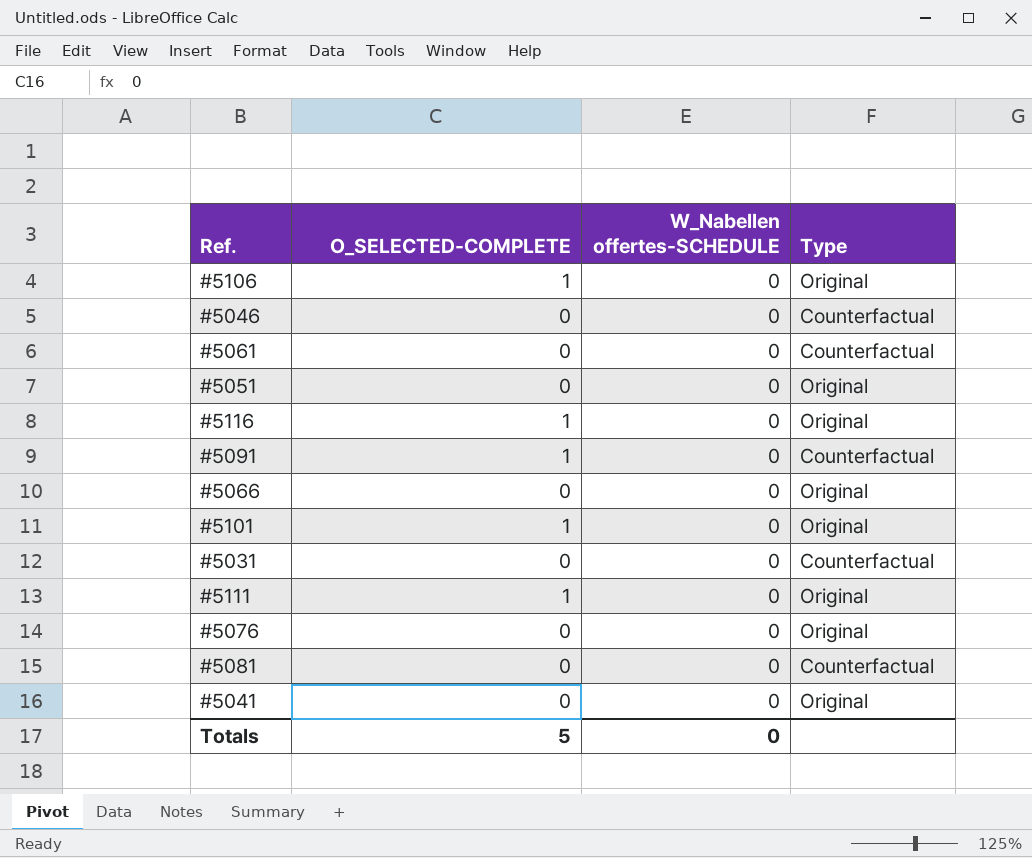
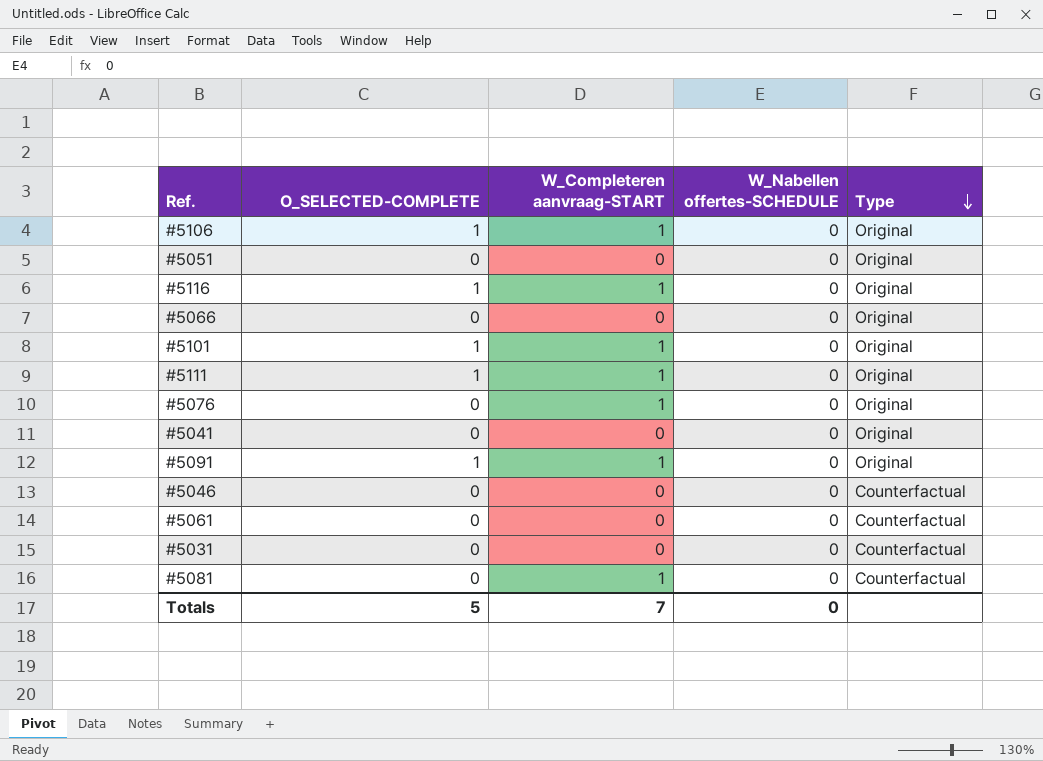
row order: none -> Type descending
column W_Completeren aanvraag-START | position: none -> 3
#5091 | Type: Counterfactual -> Original

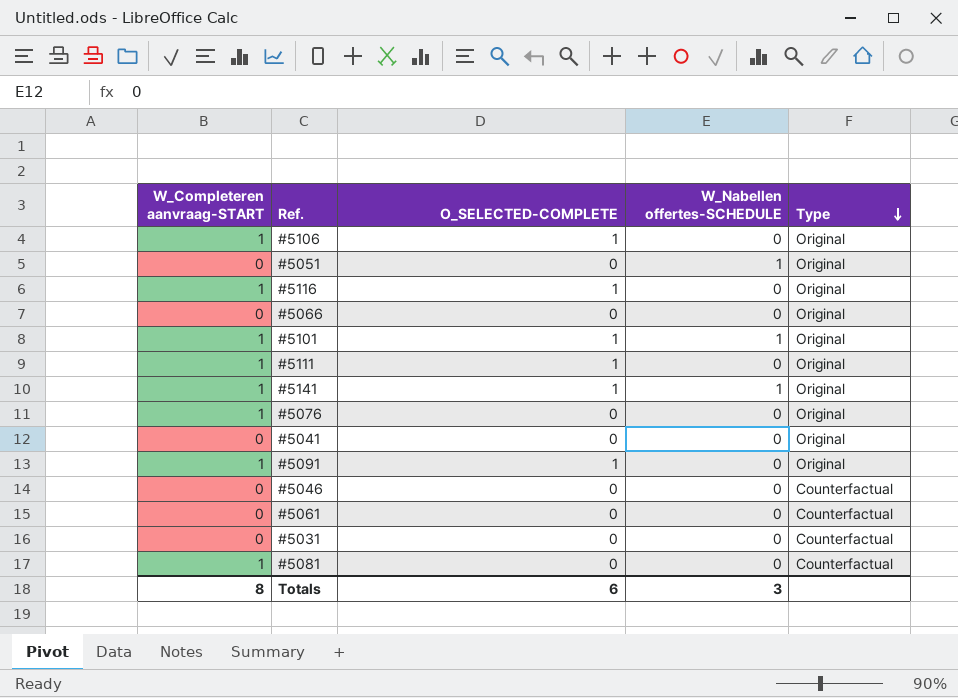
column W_Completeren aanvraag-START | position: 3 -> 1
#5051 | W_Nabellen offertes-SCHEDULE: 0 -> 1
#5101 | W_Nabellen offertes-SCHEDULE: 0 -> 1
row #5141: none -> 1 | 1 | 1 | Original
Totals | W_Completeren aanvraag-START: 7 -> 8
Totals | O_SELECTED-COMPLETE: 5 -> 6
Totals | W_Nabellen offertes-SCHEDULE: 0 -> 3

